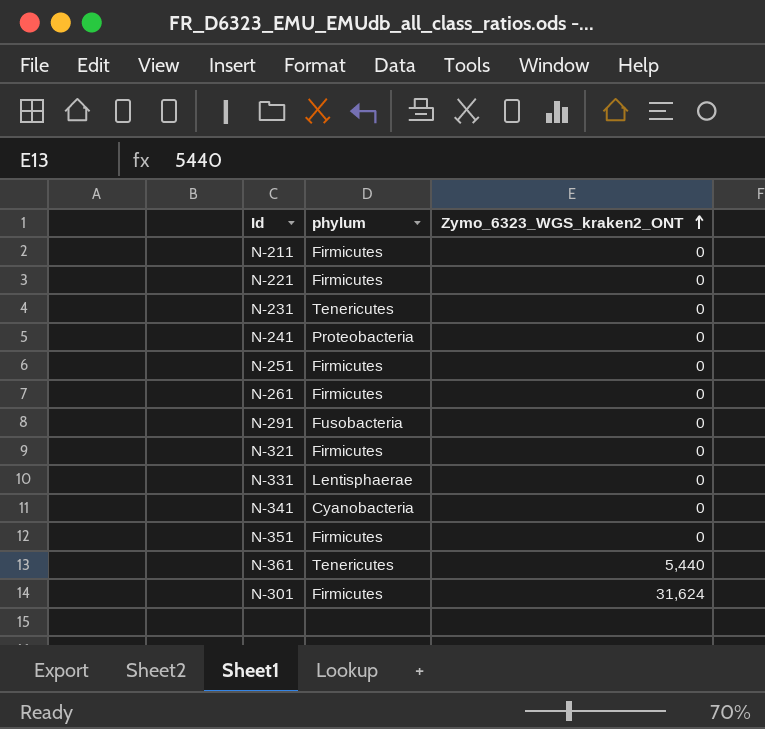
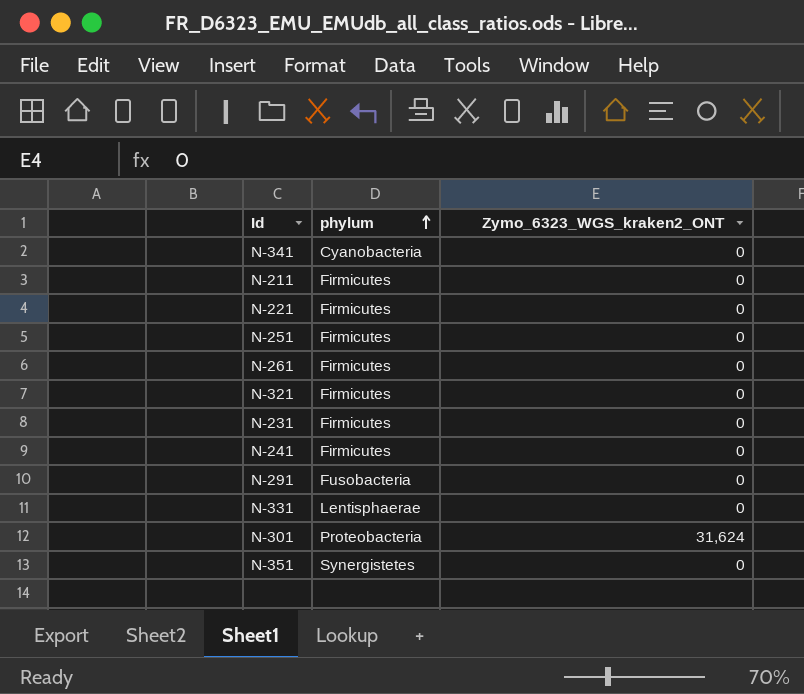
row order: Zymo_6323_WGS_kraken2_ONT ascending -> phylum ascending
row N-361: Tenericutes | 5,440 -> none
N-231 | phylum: Tenericutes -> Firmicutes
N-241 | phylum: Proteobacteria -> Firmicutes
N-301 | phylum: Firmicutes -> Proteobacteria
N-351 | phylum: Firmicutes -> Synergistetes

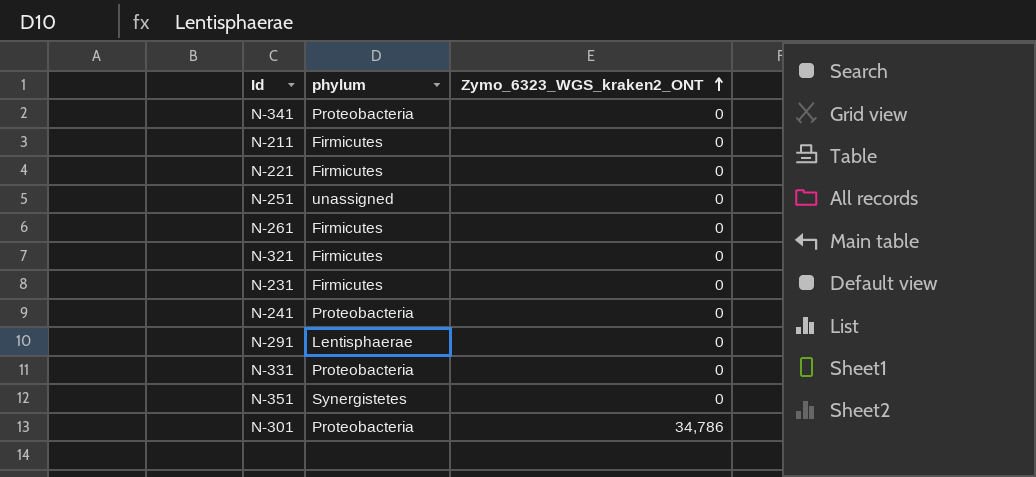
row order: phylum ascending -> Zymo_6323_WGS_kraken2_ONT ascending
N-341 | phylum: Cyanobacteria -> Proteobacteria
N-251 | phylum: Firmicutes -> unassigned
N-241 | phylum: Firmicutes -> Proteobacteria
N-291 | phylum: Fusobacteria -> Lentisphaerae
N-331 | phylum: Lentisphaerae -> Proteobacteria
N-301 | Zymo_6323_WGS_kraken2_ONT: 31,624 -> 34,786

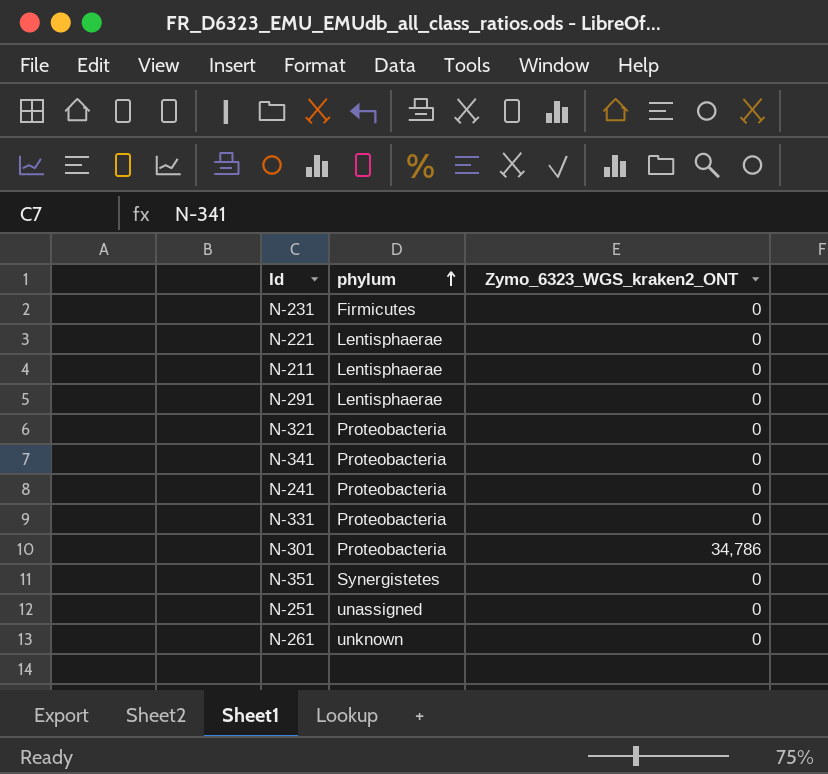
row order: Zymo_6323_WGS_kraken2_ONT ascending -> phylum ascending
N-221 | phylum: Firmicutes -> Lentisphaerae
N-211 | phylum: Firmicutes -> Lentisphaerae
N-321 | phylum: Firmicutes -> Proteobacteria
N-261 | phylum: Firmicutes -> unknown

